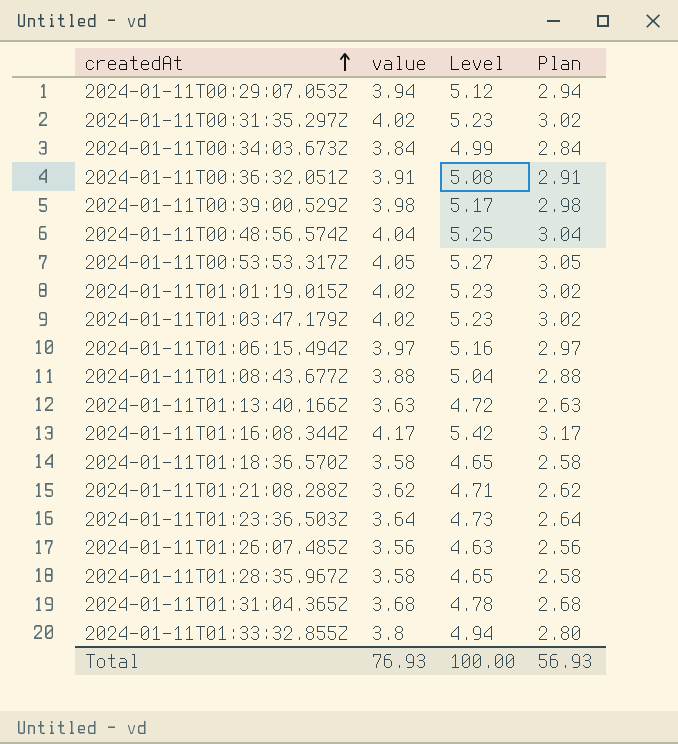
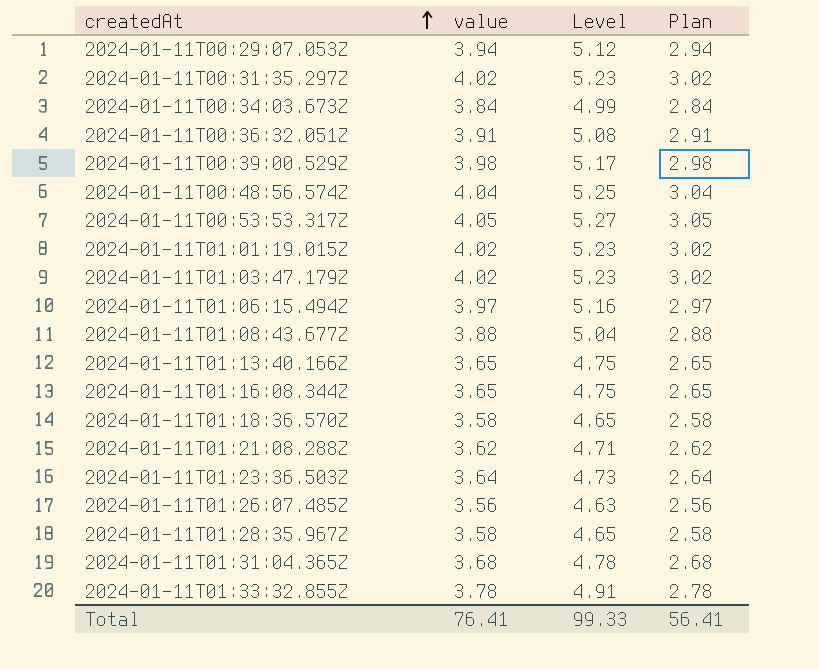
2024-01-11T01:13:40.166Z | value: 3.63 -> 3.65
2024-01-11T01:13:40.166Z | Level: 4.72 -> 4.75
2024-01-11T01:13:40.166Z | Plan: 2.63 -> 2.65
2024-01-11T01:16:08.344Z | value: 4.17 -> 3.65
2024-01-11T01:16:08.344Z | Level: 5.42 -> 4.75
2024-01-11T01:16:08.344Z | Plan: 3.17 -> 2.65
2024-01-11T01:33:32.855Z | value: 3.8 -> 3.78
2024-01-11T01:33:32.855Z | Level: 4.94 -> 4.91
2024-01-11T01:33:32.855Z | Plan: 2.80 -> 2.78
Total | value: 76.93 -> 76.41
Total | Level: 100.00 -> 99.33
Total | Plan: 56.93 -> 56.41

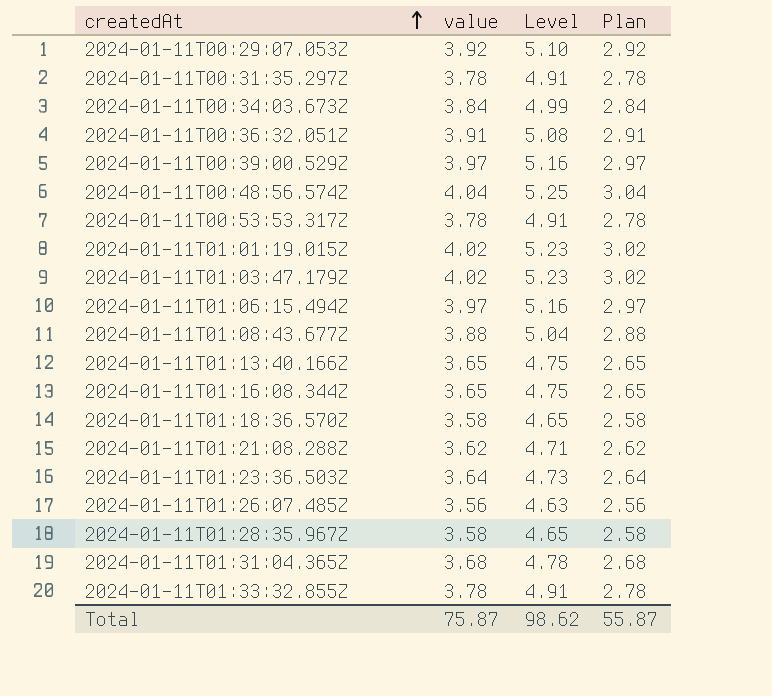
2024-01-11T00:29:07.053Z | value: 3.94 -> 3.92
2024-01-11T00:29:07.053Z | Level: 5.12 -> 5.10
2024-01-11T00:29:07.053Z | Plan: 2.94 -> 2.92
2024-01-11T00:31:35.297Z | value: 4.02 -> 3.78
2024-01-11T00:31:35.297Z | Level: 5.23 -> 4.91
2024-01-11T00:31:35.297Z | Plan: 3.02 -> 2.78
2024-01-11T00:39:00.529Z | value: 3.98 -> 3.97
2024-01-11T00:39:00.529Z | Level: 5.17 -> 5.16
2024-01-11T00:39:00.529Z | Plan: 2.98 -> 2.97
2024-01-11T00:53:53.317Z | value: 4.05 -> 3.78
2024-01-11T00:53:53.317Z | Level: 5.27 -> 4.91
2024-01-11T00:53:53.317Z | Plan: 3.05 -> 2.78
Total | value: 76.41 -> 75.87
Total | Level: 99.33 -> 98.62
Total | Plan: 56.41 -> 55.87

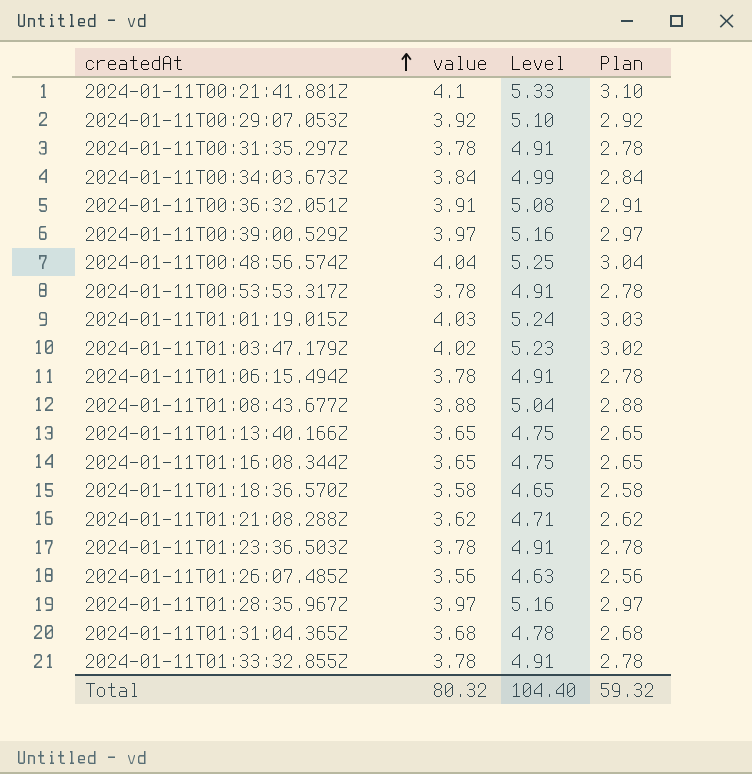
row 2024-01-11T00:21:41.881Z: none -> 4.1 | 5.33 | 3.10
2024-01-11T01:01:19.015Z | value: 4.02 -> 4.03
2024-01-11T01:01:19.015Z | Level: 5.23 -> 5.24
2024-01-11T01:01:19.015Z | Plan: 3.02 -> 3.03
2024-01-11T01:06:15.494Z | value: 3.97 -> 3.78
2024-01-11T01:06:15.494Z | Level: 5.16 -> 4.91
2024-01-11T01:06:15.494Z | Plan: 2.97 -> 2.78
2024-01-11T01:23:36.503Z | value: 3.64 -> 3.78
2024-01-11T01:23:36.503Z | Level: 4.73 -> 4.91
2024-01-11T01:23:36.503Z | Plan: 2.64 -> 2.78
2024-01-11T01:28:35.967Z | value: 3.58 -> 3.97
2024-01-11T01:28:35.967Z | Level: 4.65 -> 5.16
2024-01-11T01:28:35.967Z | Plan: 2.58 -> 2.97
Total | value: 75.87 -> 80.32
Total | Level: 98.62 -> 104.40
Total | Plan: 55.87 -> 59.32

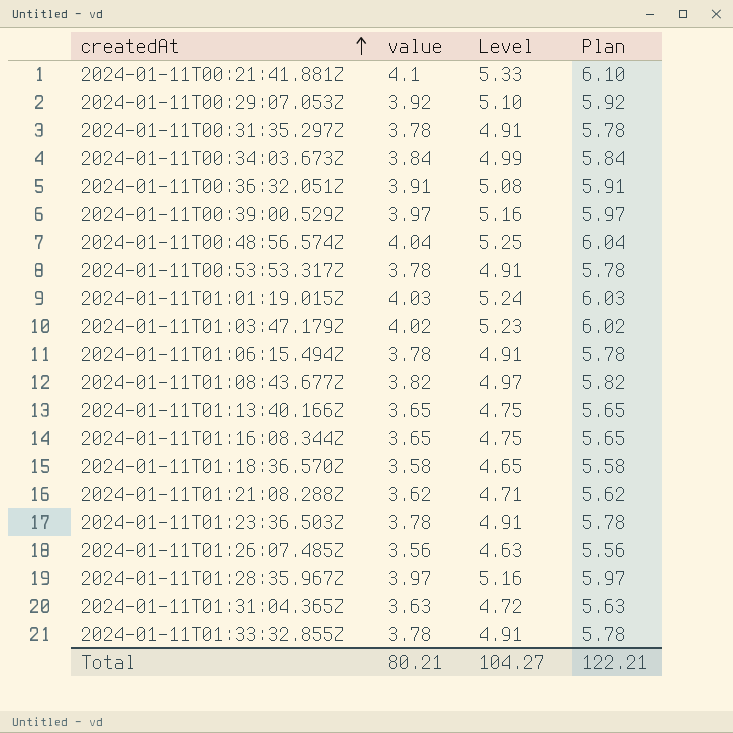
column Plan | formula: [value] - 1 -> [value] + 2
2024-01-11T01:08:43.677Z | value: 3.88 -> 3.82
2024-01-11T01:08:43.677Z | Level: 5.04 -> 4.97
2024-01-11T01:31:04.365Z | value: 3.68 -> 3.63
2024-01-11T01:31:04.365Z | Level: 4.78 -> 4.72
Total | value: 80.32 -> 80.21
Total | Level: 104.40 -> 104.27
Total | Plan: 59.32 -> 122.21

